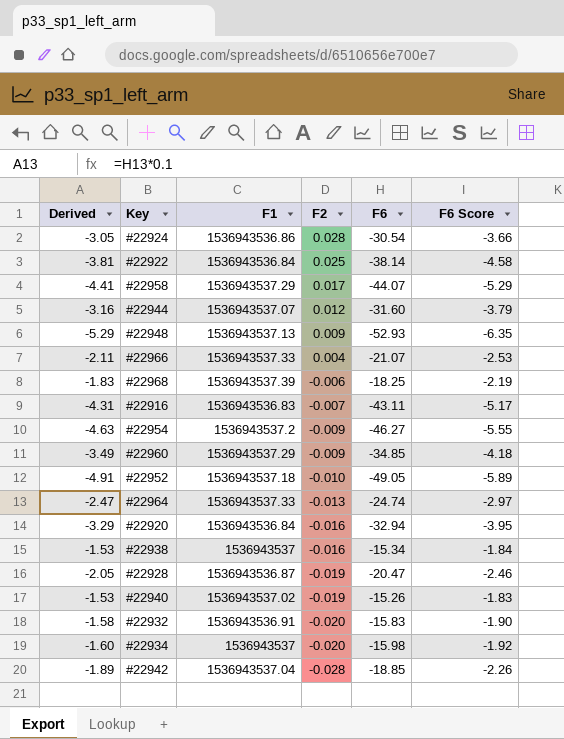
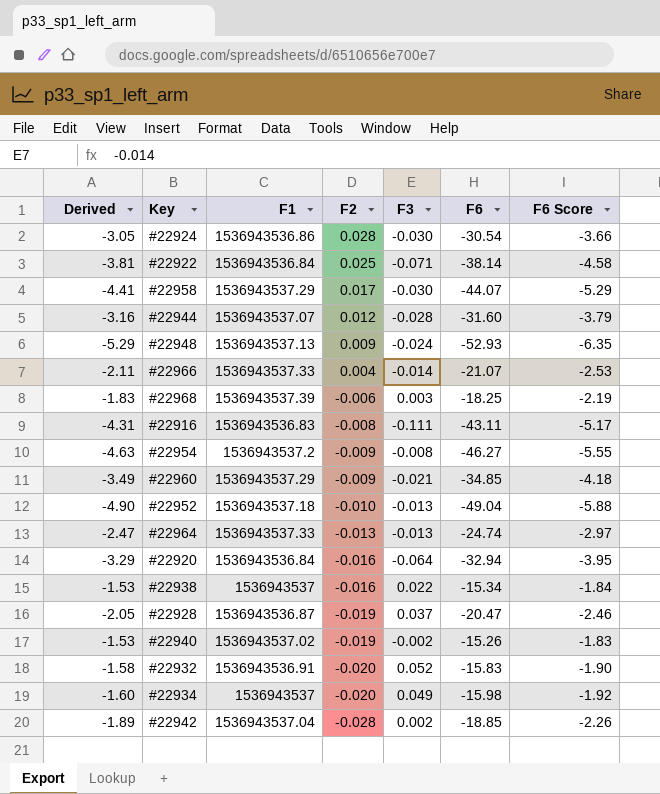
column F3 | position: none -> 5
#22916 | F2: -0.007 -> -0.008
#22952 | Derived: -4.91 -> -4.90
#22952 | F6: -49.05 -> -49.04
#22952 | F6 Score: -5.89 -> -5.88

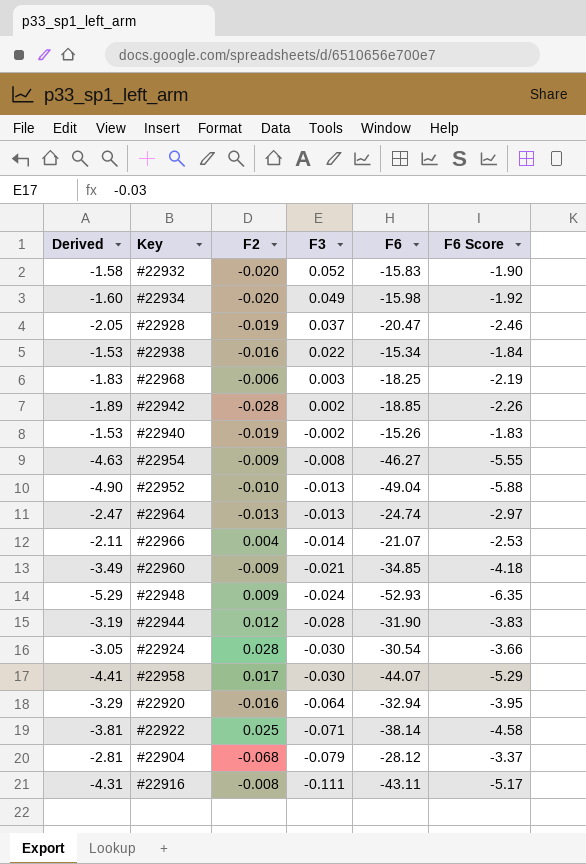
row order: F2 descending -> F3 descending
column F1 | position: 3 -> none
#22944 | Derived: -3.16 -> -3.19
#22944 | F6: -31.60 -> -31.90
#22944 | F6 Score: -3.79 -> -3.83
row #22904: none -> -2.81 | -0.068 | -0.079 | -28.12 | -3.37

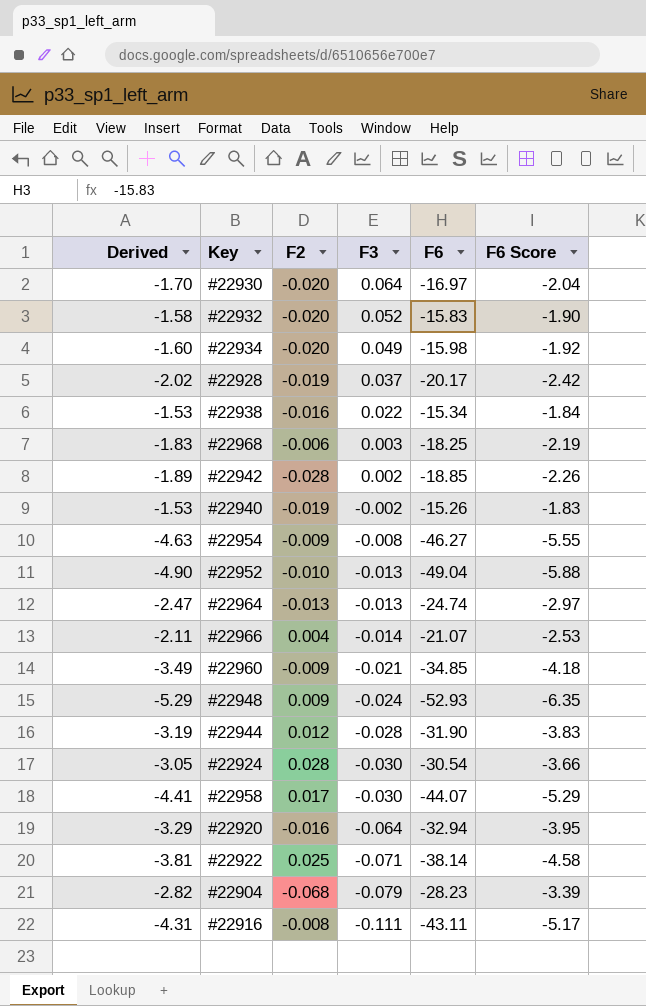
row #22930: none -> -1.70 | -0.020 | 0.064 | -16.97 | -2.04
#22928 | Derived: -2.05 -> -2.02
#22928 | F6: -20.47 -> -20.17
#22928 | F6 Score: -2.46 -> -2.42
#22904 | Derived: -2.81 -> -2.82
#22904 | F6: -28.12 -> -28.23
#22904 | F6 Score: -3.37 -> -3.39

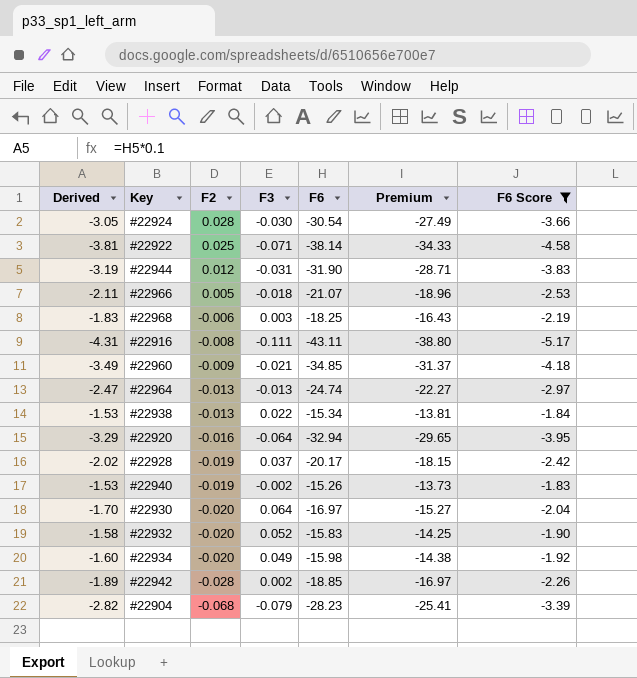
filter: none -> F6 Score >= -5.17
row order: F3 descending -> F2 descending
column Premium | formula: none -> [F6] * 0.9
#22944 | F3: -0.028 -> -0.031
#22966 | F2: 0.004 -> 0.005
#22966 | F3: -0.014 -> -0.018
#22938 | F2: -0.016 -> -0.013

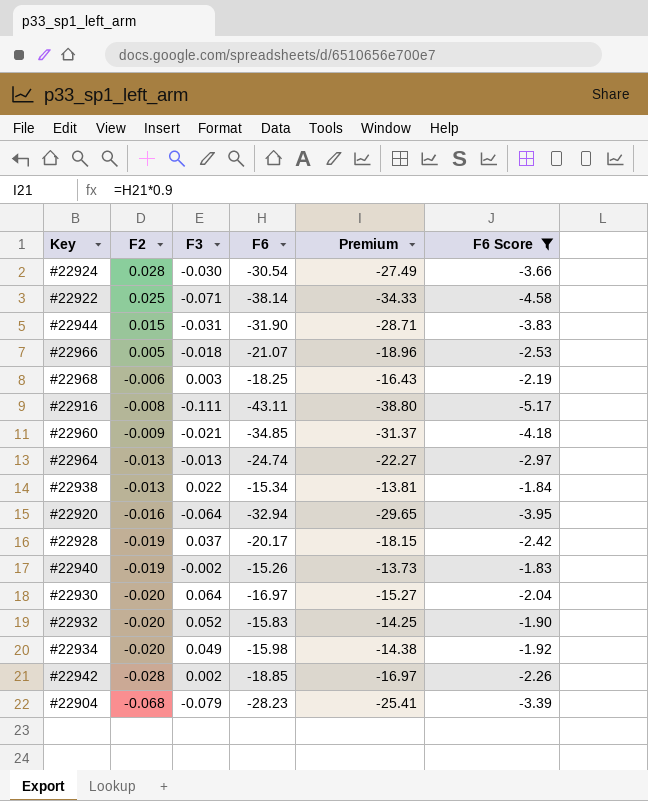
column Derived | formula: [F6] * 0.1 -> none
#22944 | F2: 0.012 -> 0.015

